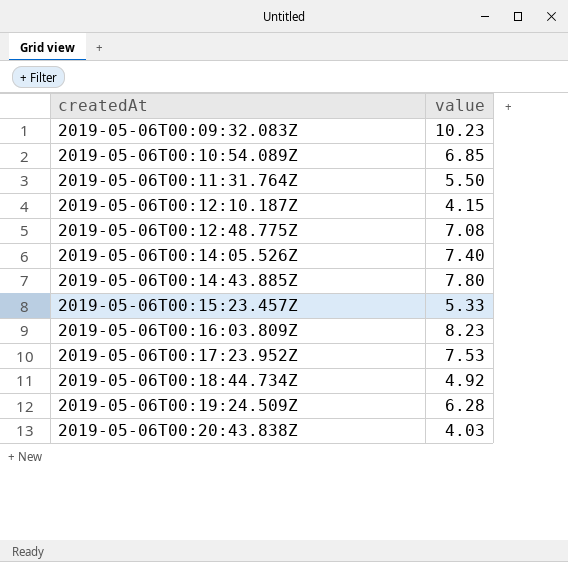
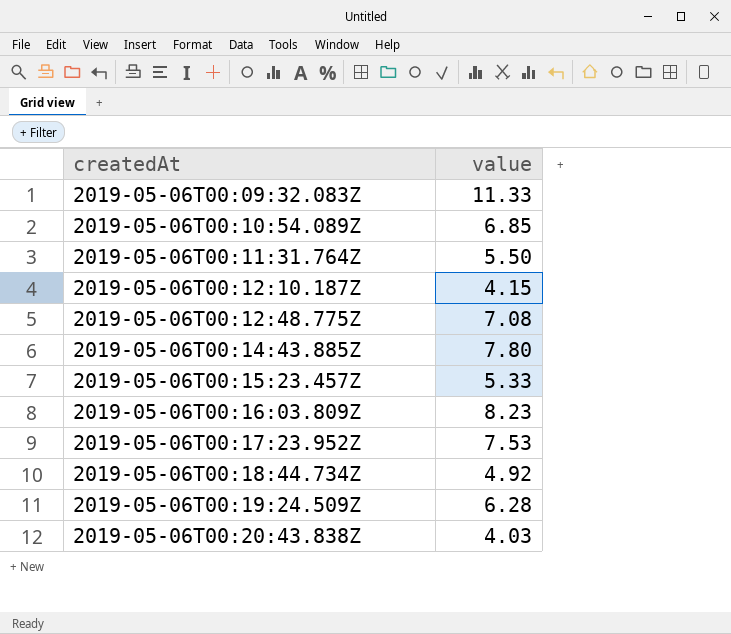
row 2019-05-06T00:14:05.526Z: 7.40 -> none
2019-05-06T00:09:32.083Z | value: 10.23 -> 11.33

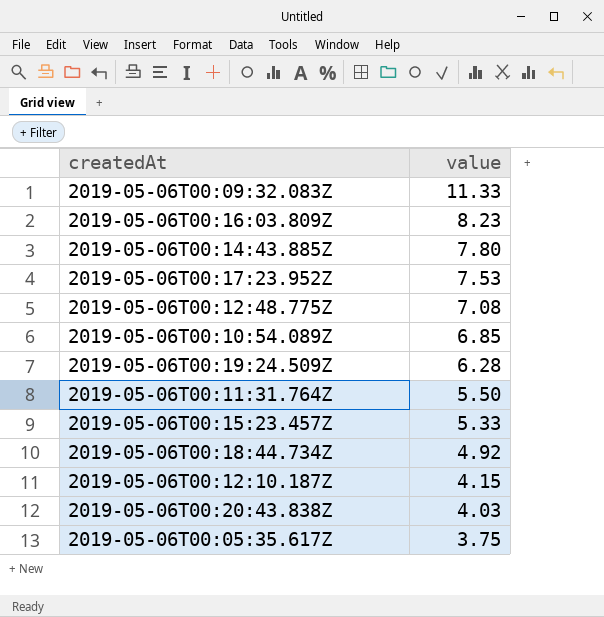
row order: createdAt ascending -> value descending
row 2019-05-06T00:05:35.617Z: none -> 3.75

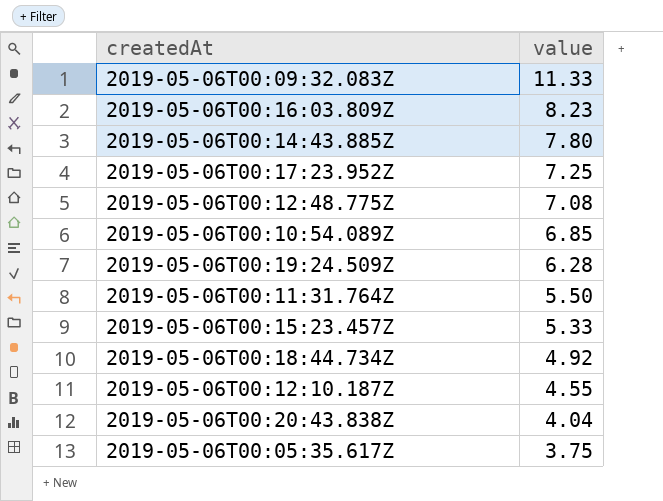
2019-05-06T00:17:23.952Z | value: 7.53 -> 7.25
2019-05-06T00:12:10.187Z | value: 4.15 -> 4.55
2019-05-06T00:20:43.838Z | value: 4.03 -> 4.04

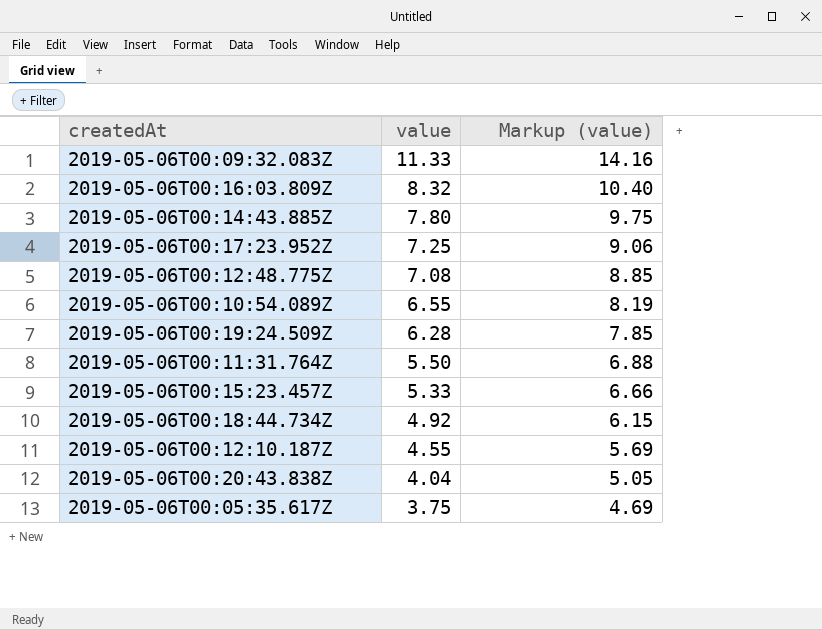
column Markup (value) | formula: none -> [value] * 1.25
2019-05-06T00:16:03.809Z | value: 8.23 -> 8.32
2019-05-06T00:10:54.089Z | value: 6.85 -> 6.55

